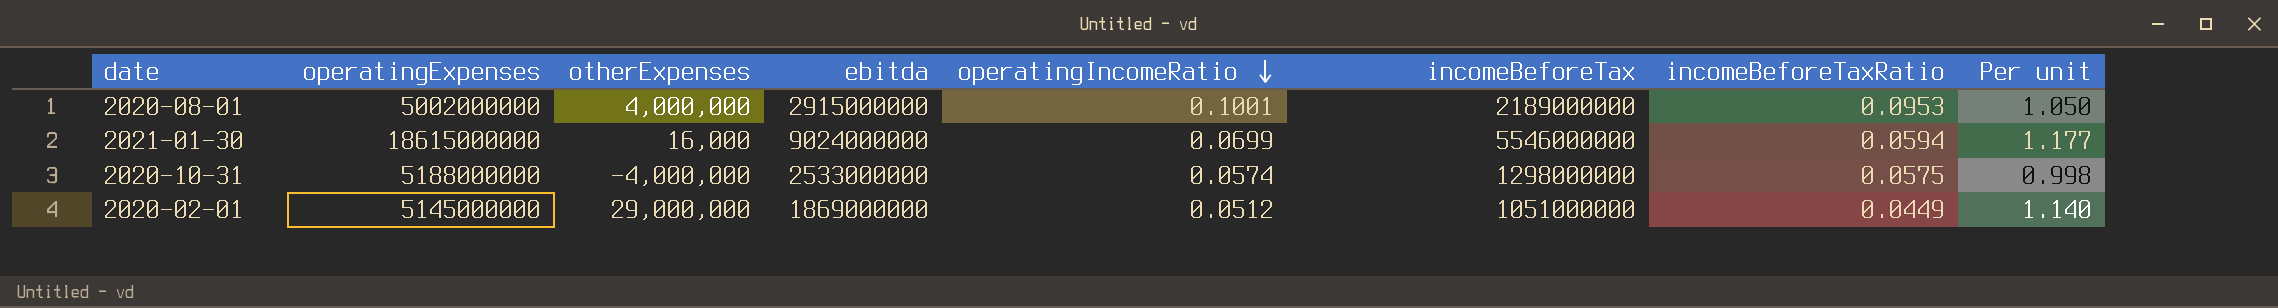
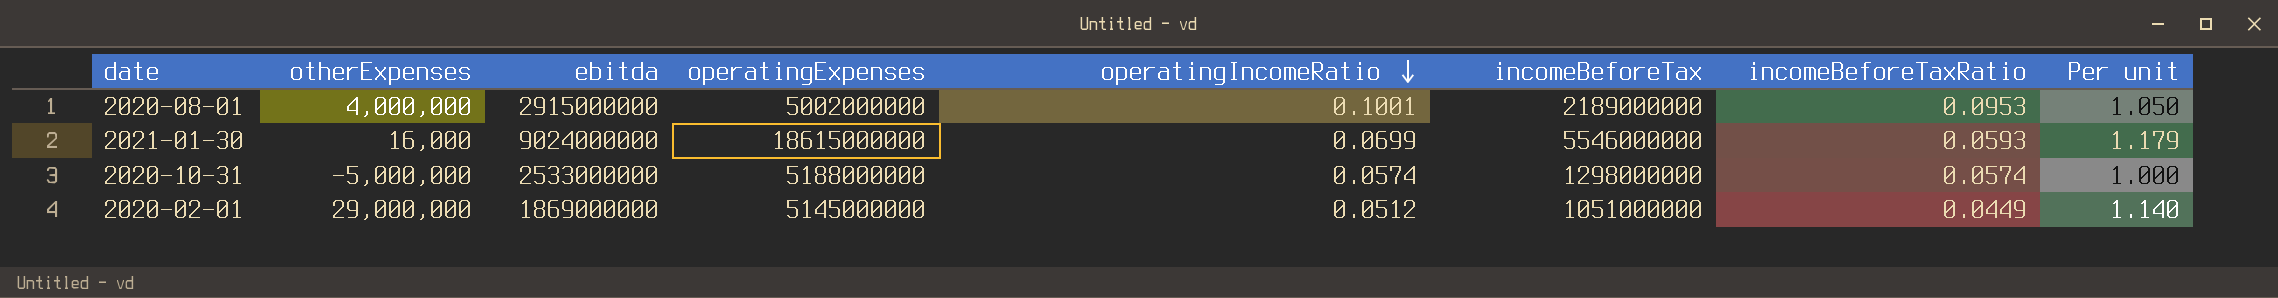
column operatingExpenses | position: 2 -> 4
2021-01-30 | incomeBeforeTaxRatio: 0.0594 -> 0.0593
2021-01-30 | Per unit: 1.177 -> 1.179
2020-10-31 | otherExpenses: -4,000,000 -> -5,000,000
2020-10-31 | incomeBeforeTaxRatio: 0.0575 -> 0.0574
2020-10-31 | Per unit: 0.998 -> 1.000

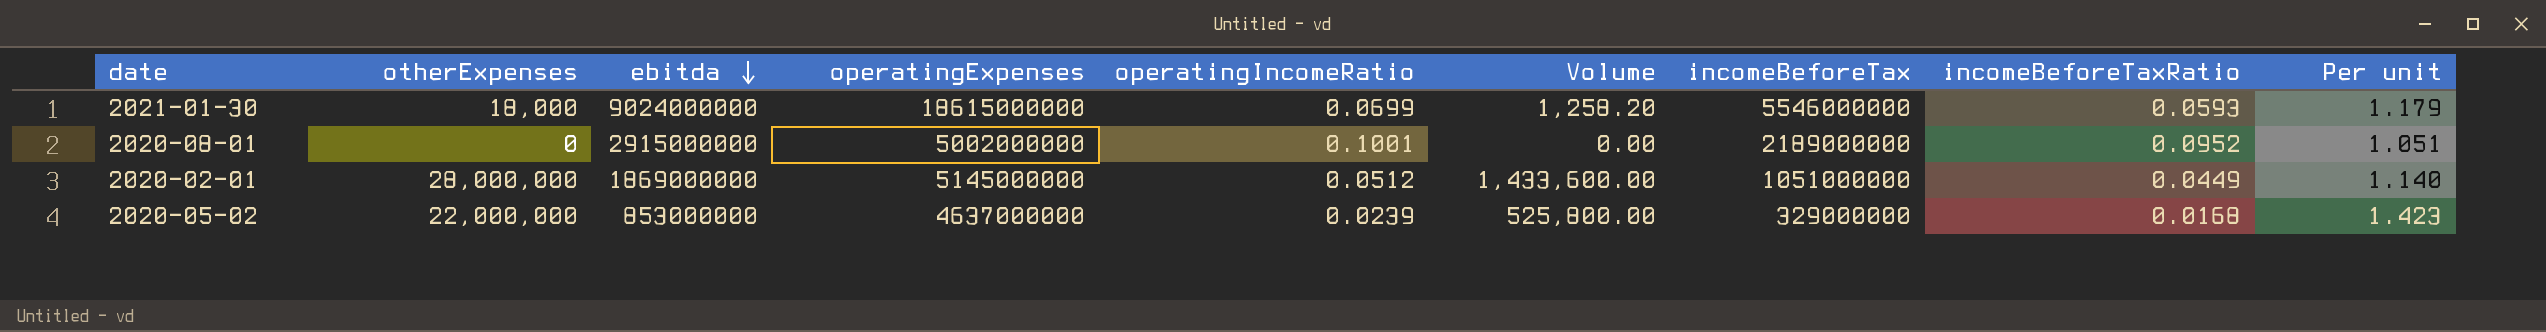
row order: operatingIncomeRatio descending -> ebitda descending
column Volume | formula: none -> [otherExpenses] * [operatingIncomeRatio]
row 2020-10-31: -5,000,000 | 2533000000 | 5188000000 | 0.0574 | 1298000000 | 0.0574 | 1.000 -> none
2021-01-30 | otherExpenses: 16,000 -> 18,000
2020-08-01 | otherExpenses: 4,000,000 -> 0
2020-08-01 | incomeBeforeTaxRatio: 0.0953 -> 0.0952
2020-08-01 | Per unit: 1.050 -> 1.051
2020-02-01 | otherExpenses: 29,000,000 -> 28,000,000
row 2020-05-02: none -> 22,000,000 | 853000000 | 4637000000 | 0.0239 | 525,800.00 | 329000000 | 0.0168 | 1.423

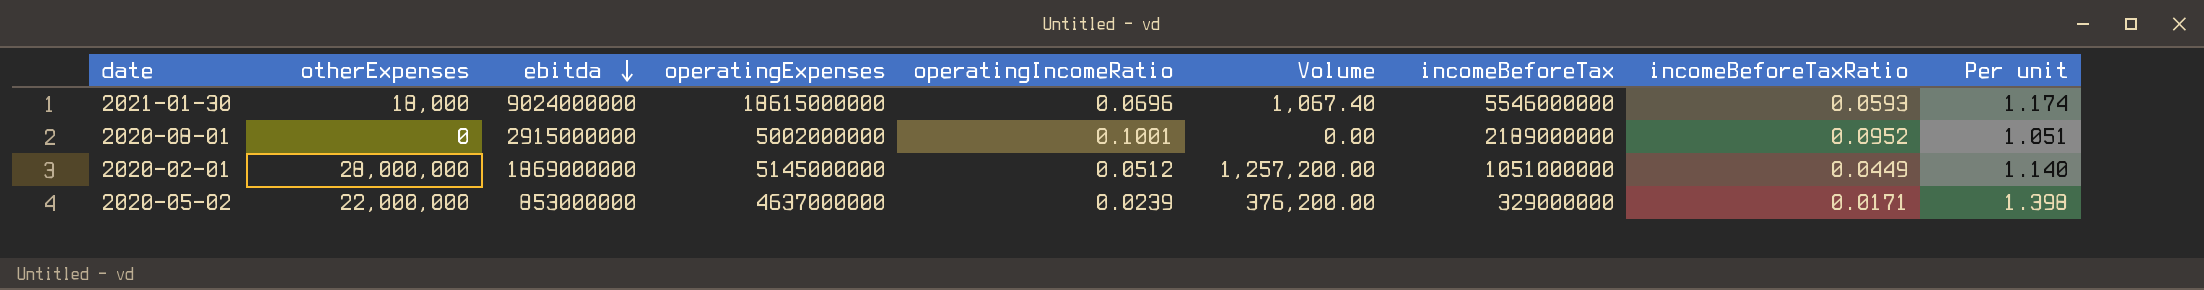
column Volume | formula: [otherExpenses] * [operatingIncomeRatio] -> [otherExpenses] * [incomeBeforeTaxRatio]
2021-01-30 | operatingIncomeRatio: 0.0699 -> 0.0696
2021-01-30 | Per unit: 1.179 -> 1.174
2020-05-02 | incomeBeforeTaxRatio: 0.0168 -> 0.0171
2020-05-02 | Per unit: 1.423 -> 1.398

